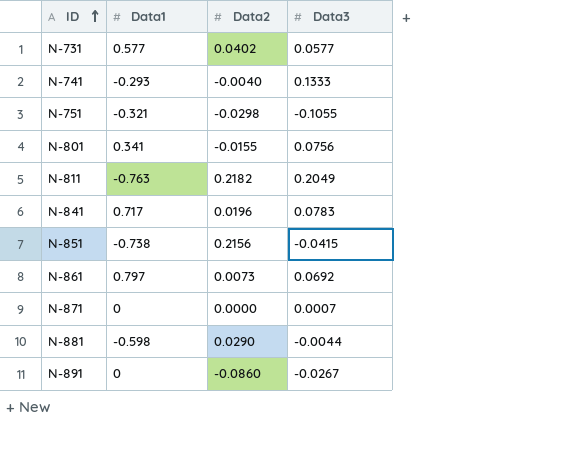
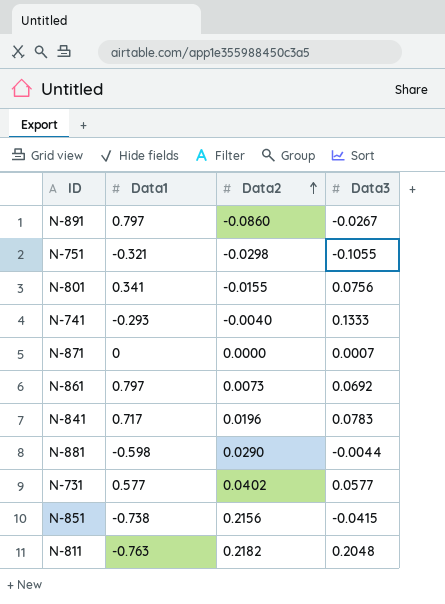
row order: ID ascending -> Data2 ascending
N-891 | Data1: 0 -> 0.797
N-811 | Data3: 0.2049 -> 0.2048

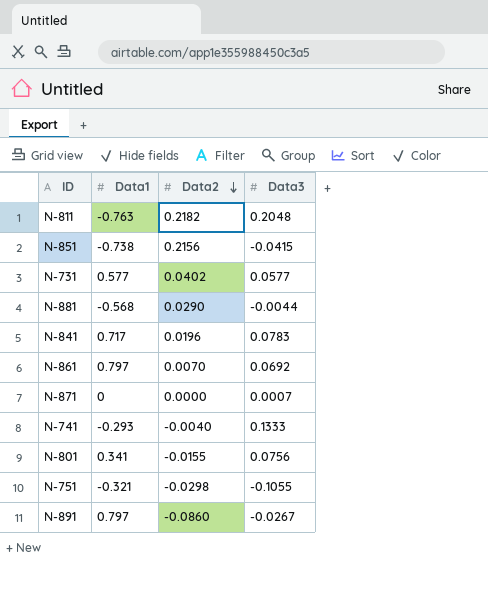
row order: Data2 ascending -> Data2 descending
N-881 | Data1: -0.598 -> -0.568
N-861 | Data2: 0.0073 -> 0.0070

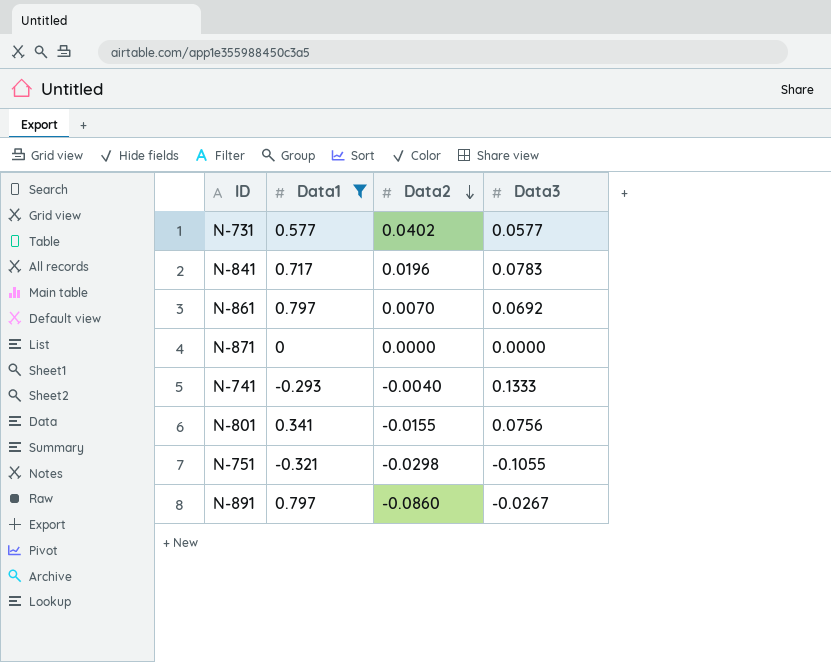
filter: none -> Data1 >= -0.321
N-871 | Data3: 0.0007 -> 0.0000

